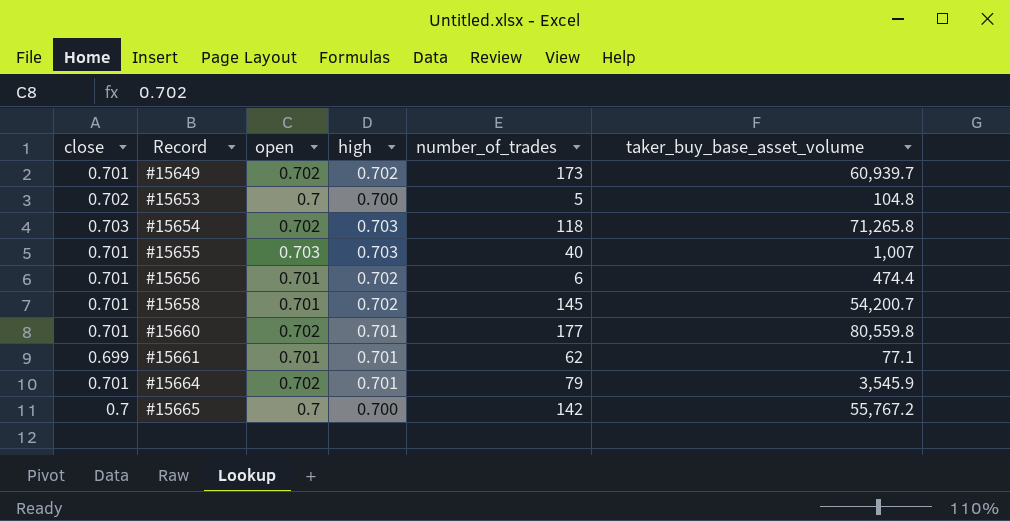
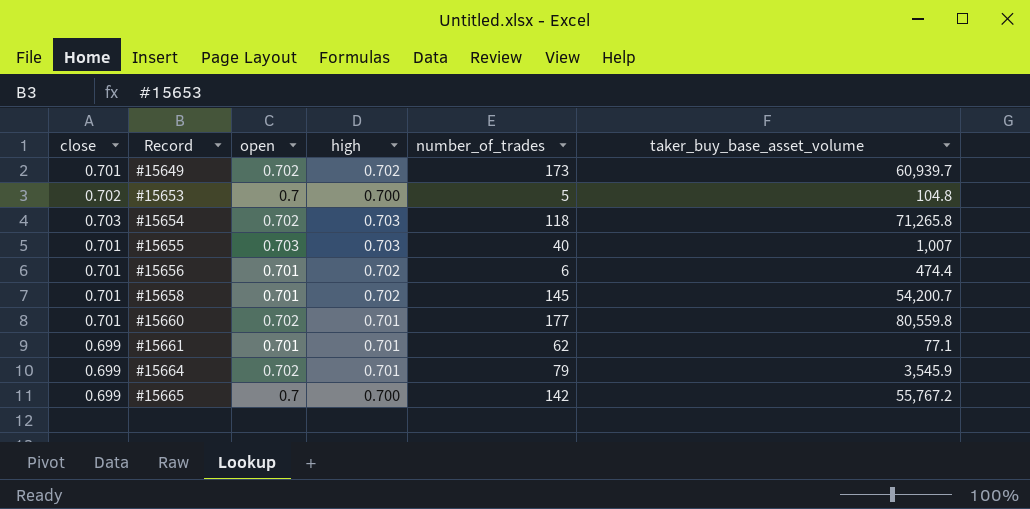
#15664 | close: 0.701 -> 0.699
#15665 | close: 0.7 -> 0.699

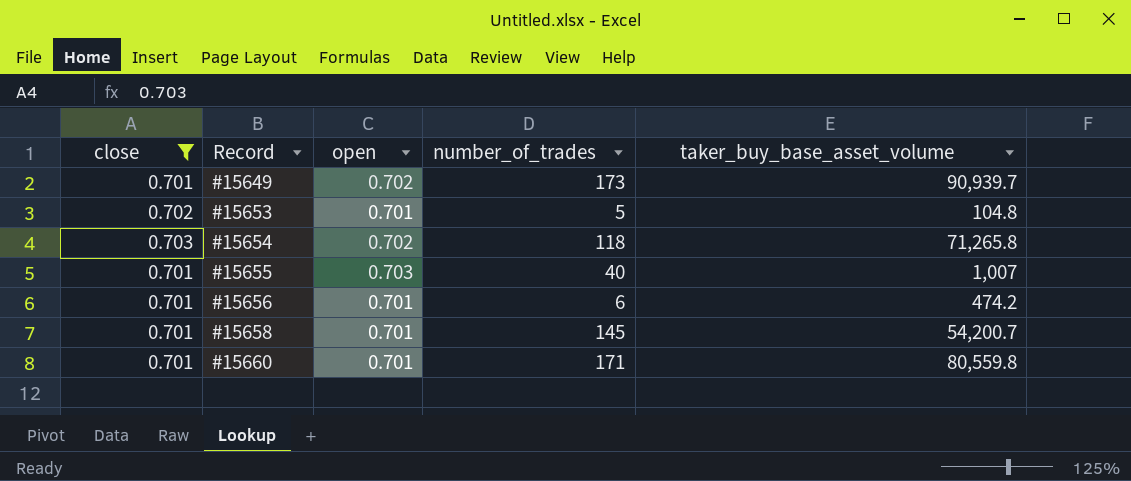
filter: none -> close != 0.699
column high | position: 4 -> none
#15649 | taker_buy_base_asset_volume: 60,939.7 -> 90,939.7
#15653 | open: 0.7 -> 0.701
#15656 | taker_buy_base_asset_volume: 474.4 -> 474.2
#15660 | open: 0.702 -> 0.701
#15660 | number_of_trades: 177 -> 171

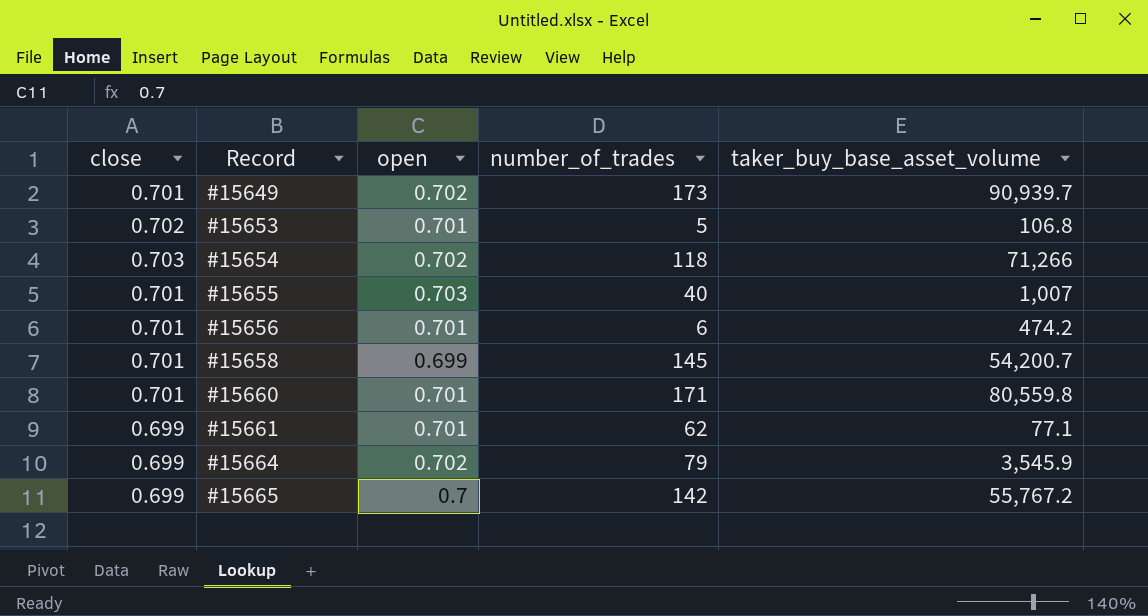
filter: close != 0.699 -> none
#15653 | taker_buy_base_asset_volume: 104.8 -> 106.8
#15654 | taker_buy_base_asset_volume: 71,265.8 -> 71,266
#15658 | open: 0.701 -> 0.699

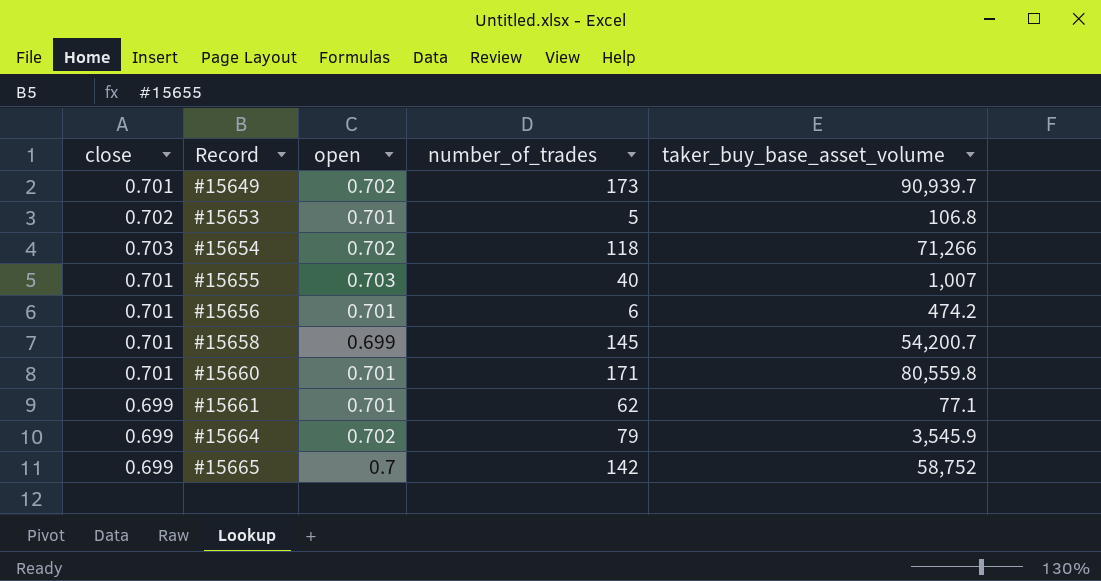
#15665 | taker_buy_base_asset_volume: 55,767.2 -> 58,752

